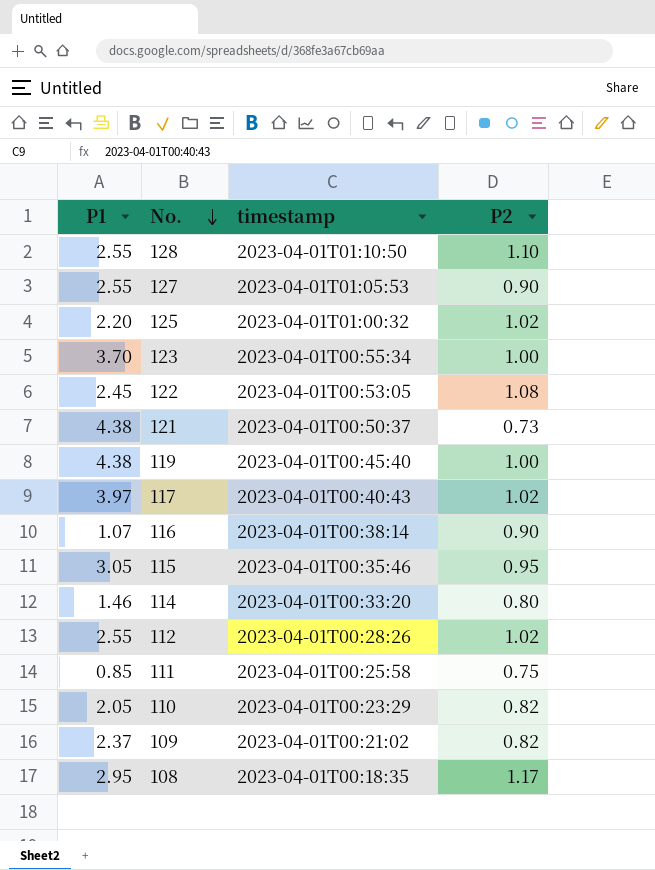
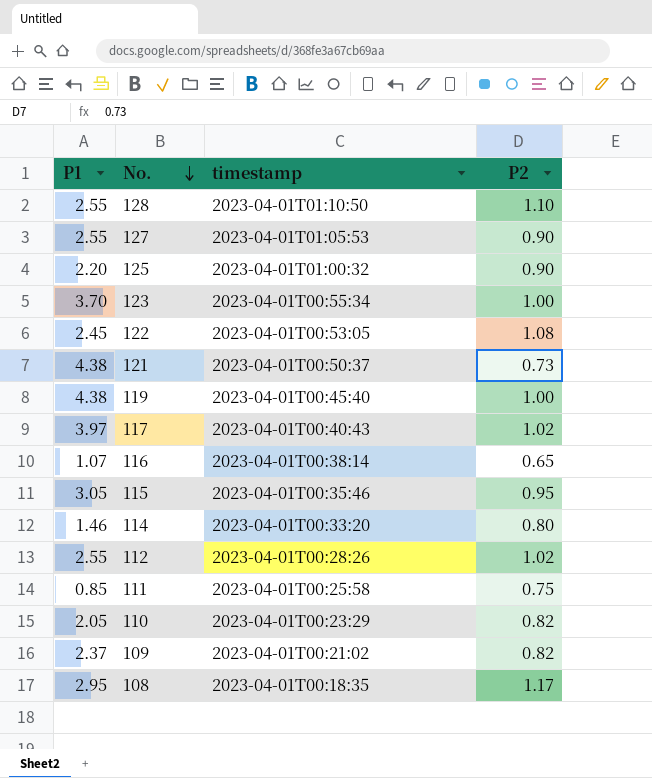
125 | P2: 1.02 -> 0.90
116 | P2: 0.90 -> 0.65

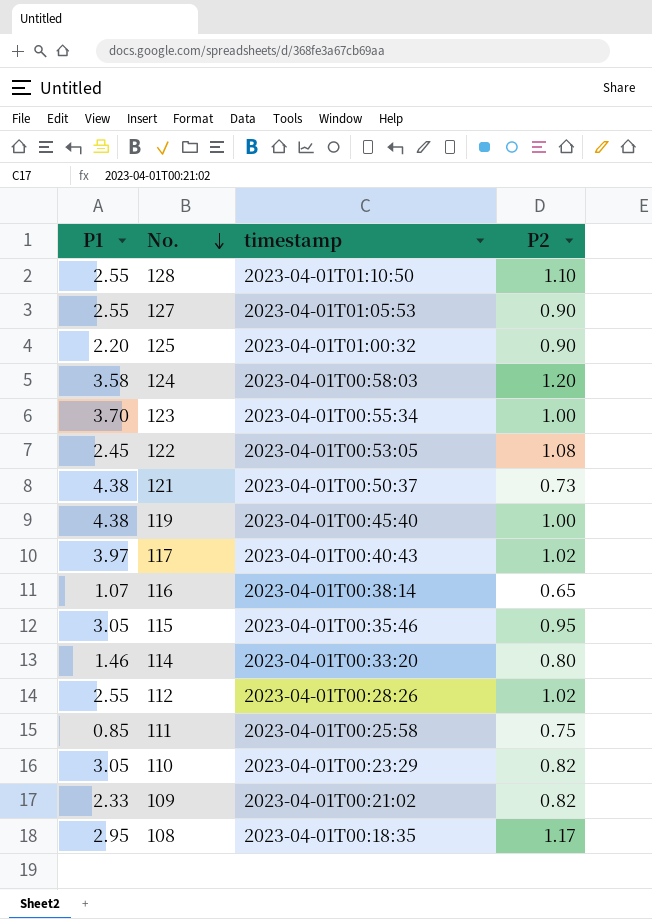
row 124: none -> 3.58 | 2023-04-01T00:58:03 | 1.20
110 | P1: 2.05 -> 3.05
109 | P1: 2.37 -> 2.33

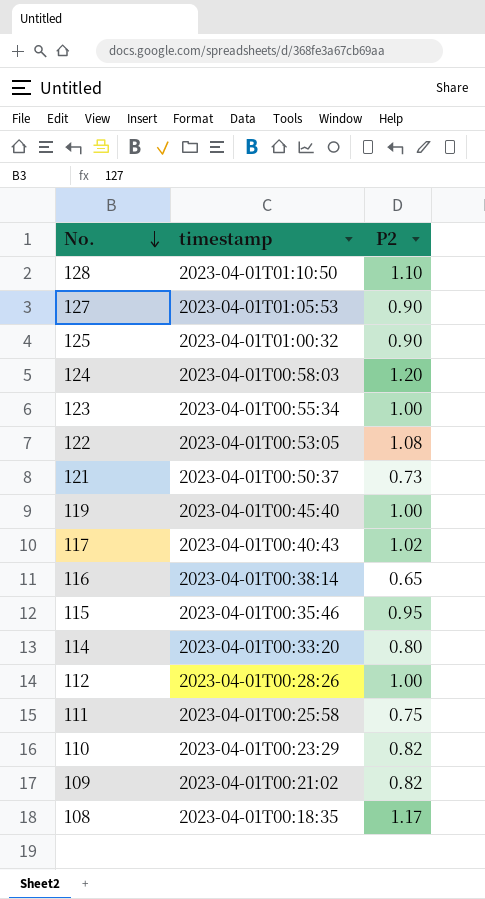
column P1 | position: 1 -> none
112 | P2: 1.02 -> 1.00

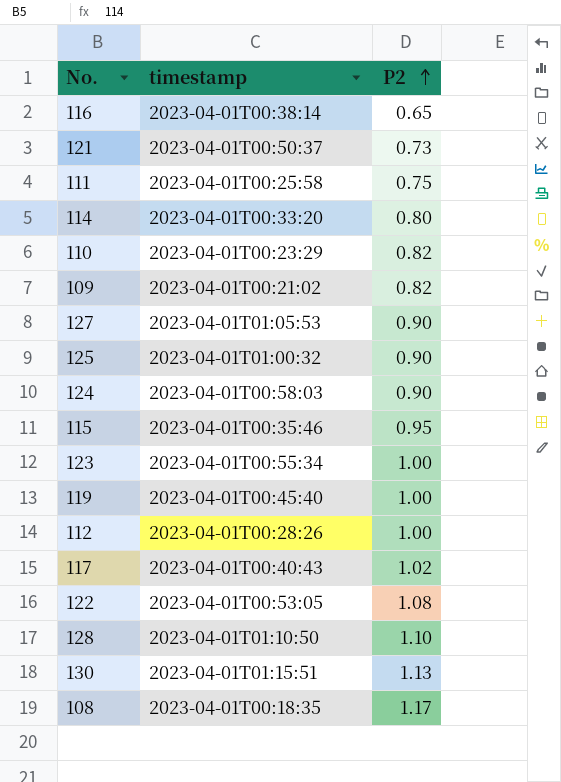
row order: No. descending -> P2 ascending
124 | P2: 1.20 -> 0.90
row 130: none -> 2023-04-01T01:15:51 | 1.13

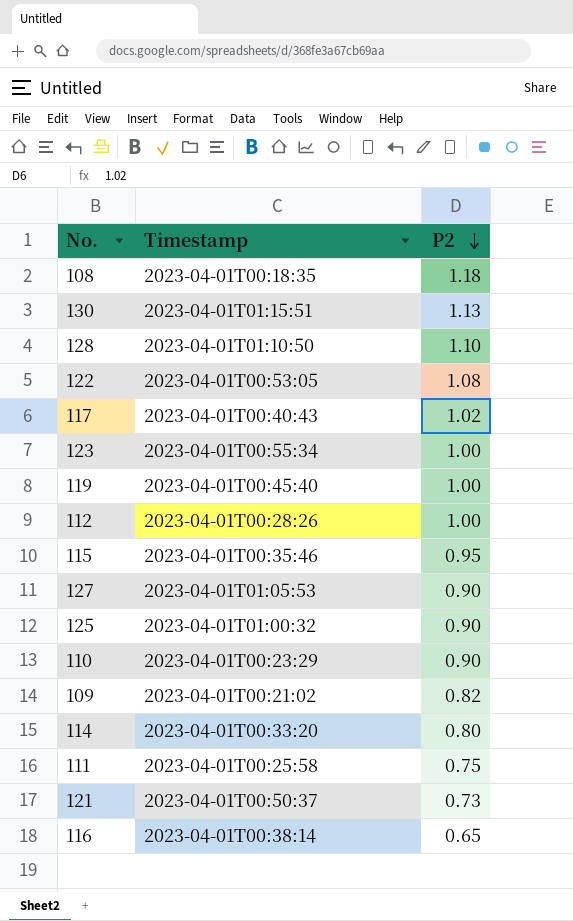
row order: P2 ascending -> P2 descending
column name: timestamp -> Timestamp
row 124: 2023-04-01T00:58:03 | 0.90 -> none
108 | P2: 1.17 -> 1.18
110 | P2: 0.82 -> 0.90

